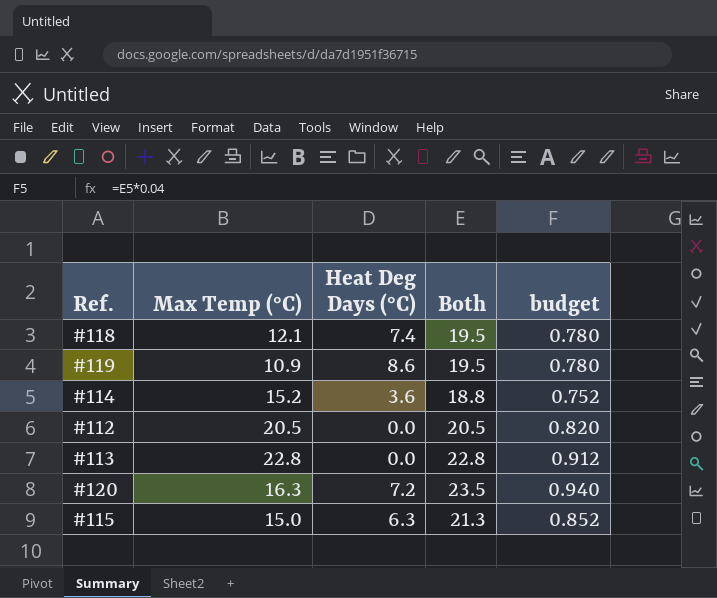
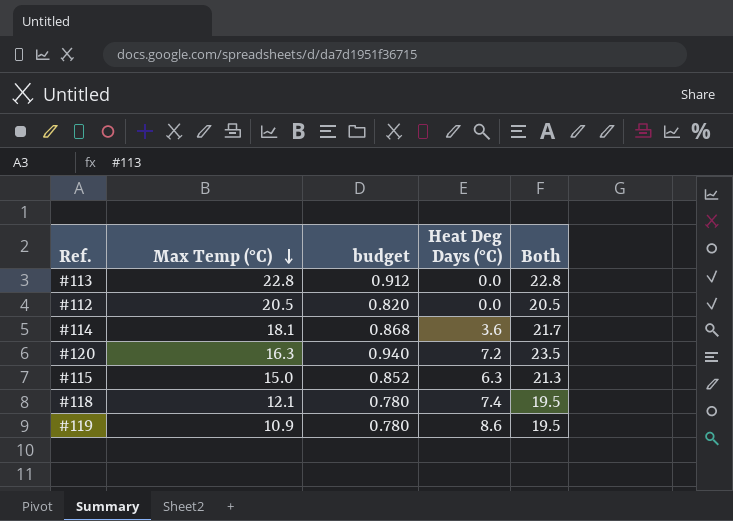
row order: none -> Max Temp (°C) descending
column budget | position: 5 -> 3
#114 | Max Temp (°C): 15.2 -> 18.1
#114 | budget: 0.752 -> 0.868
#114 | Both: 18.8 -> 21.7

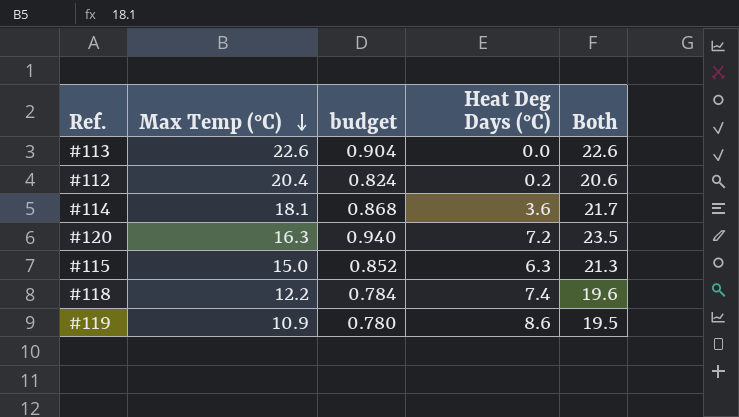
#113 | Max Temp (°C): 22.8 -> 22.6
#113 | budget: 0.912 -> 0.904
#113 | Both: 22.8 -> 22.6
#112 | Max Temp (°C): 20.5 -> 20.4
#112 | budget: 0.820 -> 0.824
#112 | Heat Deg Days (°C): 0.0 -> 0.2
#112 | Both: 20.5 -> 20.6
#118 | Max Temp (°C): 12.1 -> 12.2
#118 | budget: 0.780 -> 0.784
#118 | Both: 19.5 -> 19.6

